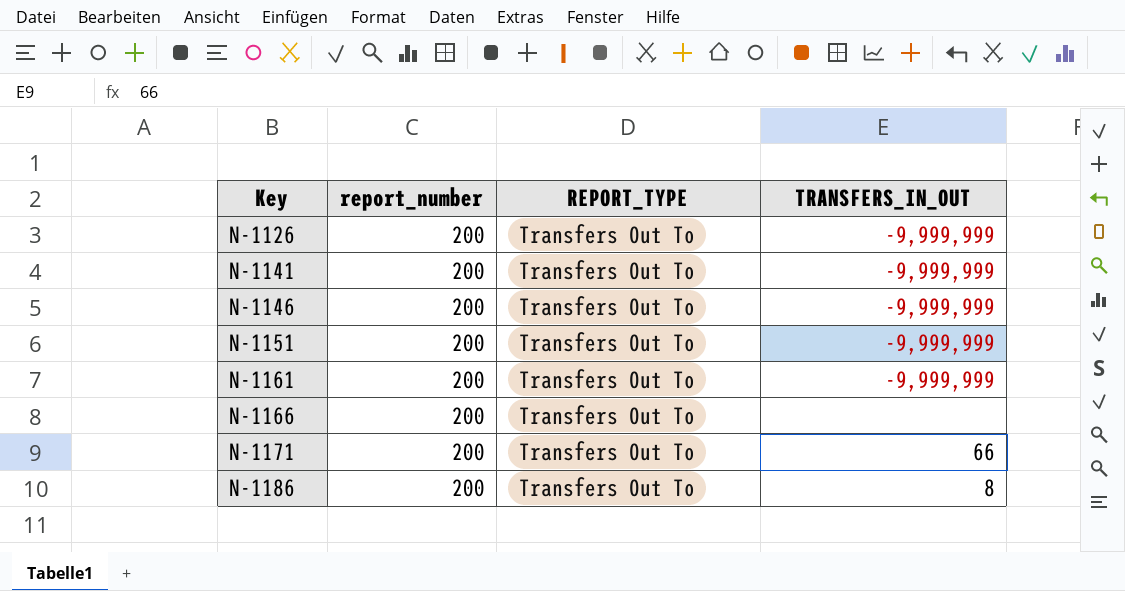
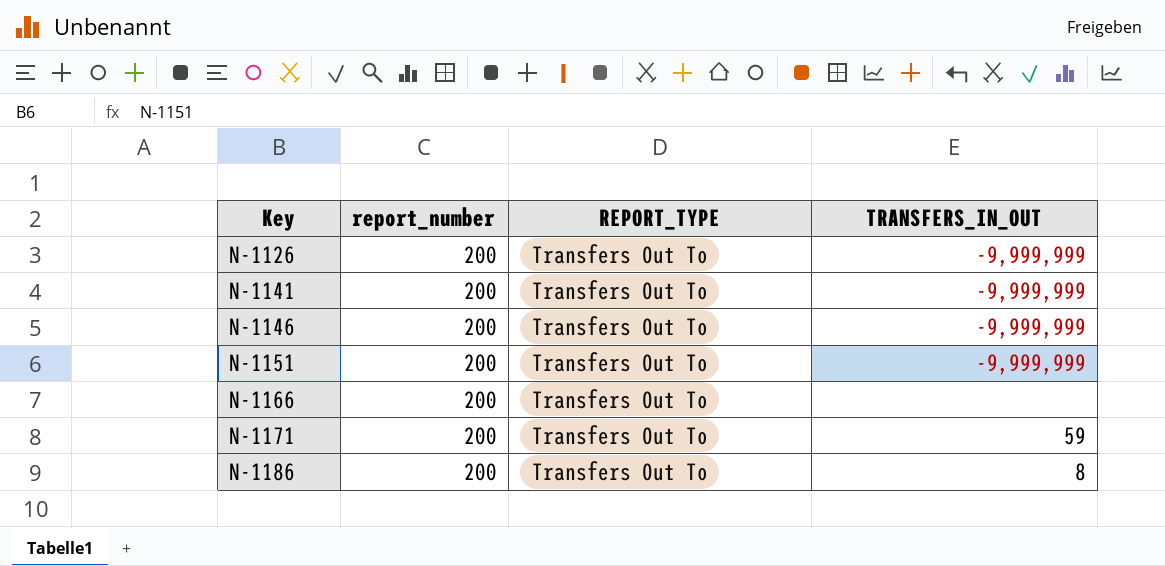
row N-1161: 200 | Transfers Out To | -9,999,999 -> none
N-1171 | TRANSFERS_IN_OUT: 66 -> 59

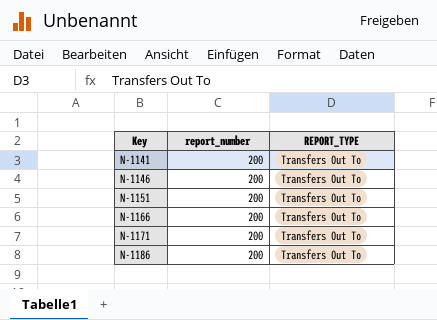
column TRANSFERS_IN_OUT | position: 4 -> none
row N-1126: 200 | Transfers Out To | -9,999,999 -> none

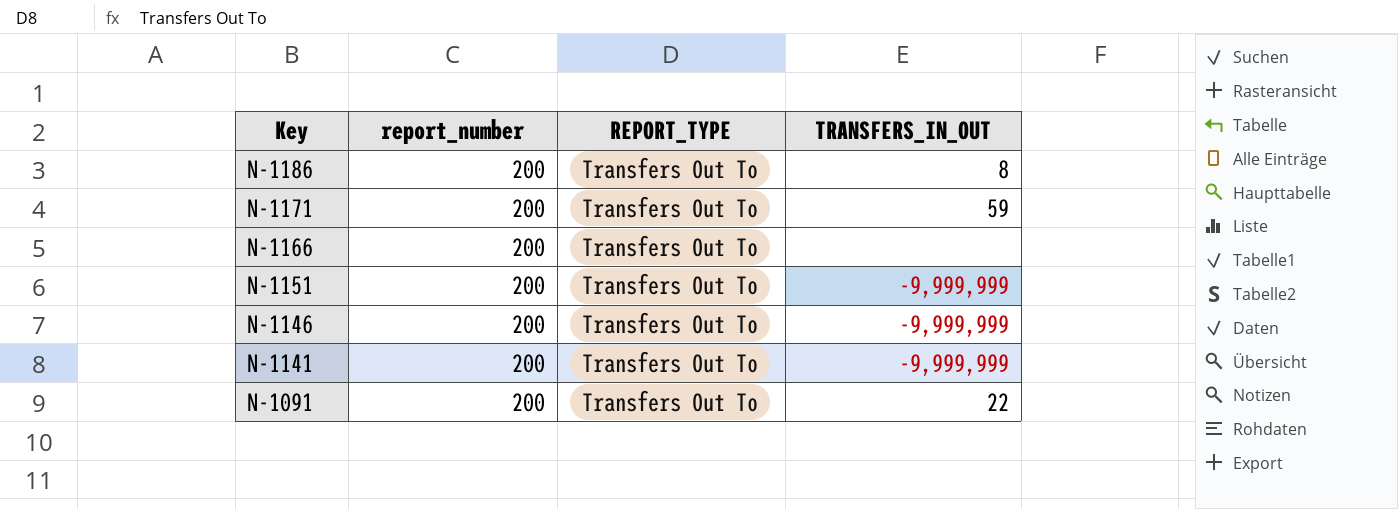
row order: Key ascending -> Key descending
column TRANSFERS_IN_OUT | position: none -> 4
row N-1091: none -> 200 | Transfers Out To | 22

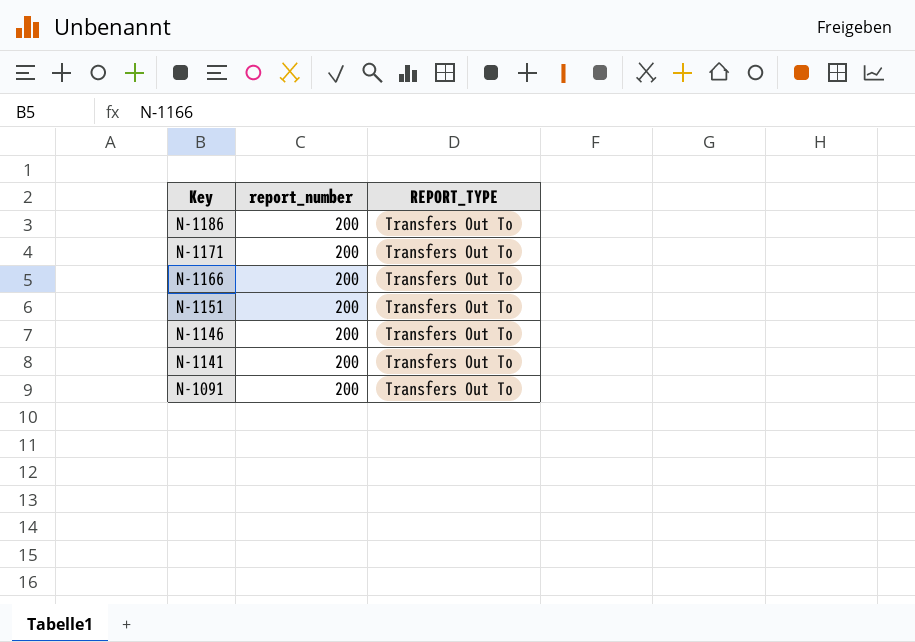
column TRANSFERS_IN_OUT | position: 4 -> none

